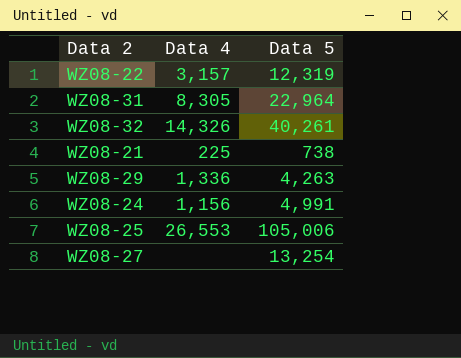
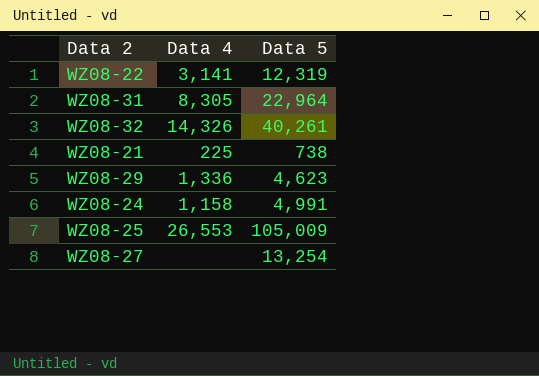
WZ08-22 | Data 4: 3,157 -> 3,141
WZ08-29 | Data 5: 4,263 -> 4,623
WZ08-24 | Data 4: 1,156 -> 1,158
WZ08-25 | Data 5: 105,006 -> 105,009

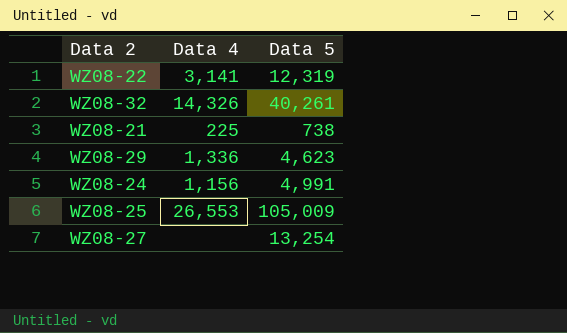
row WZ08-31: 8,305 | 22,964 -> none
WZ08-24 | Data 4: 1,158 -> 1,156

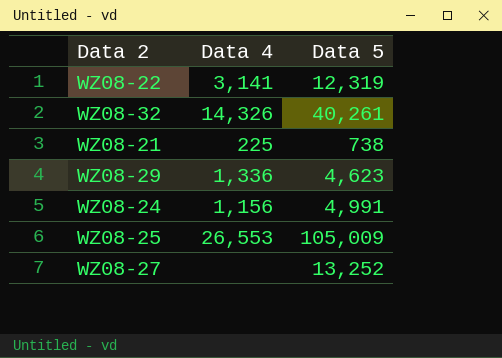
WZ08-27 | Data 5: 13,254 -> 13,252

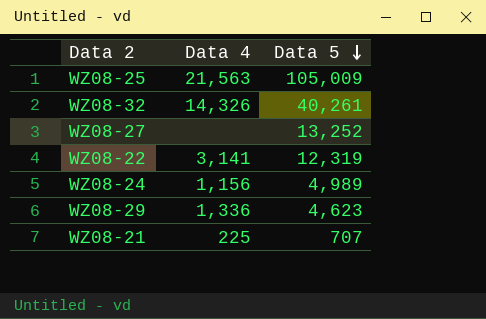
row order: none -> Data 5 descending
WZ08-25 | Data 4: 26,553 -> 21,563
WZ08-24 | Data 5: 4,991 -> 4,989
WZ08-21 | Data 5: 738 -> 707

